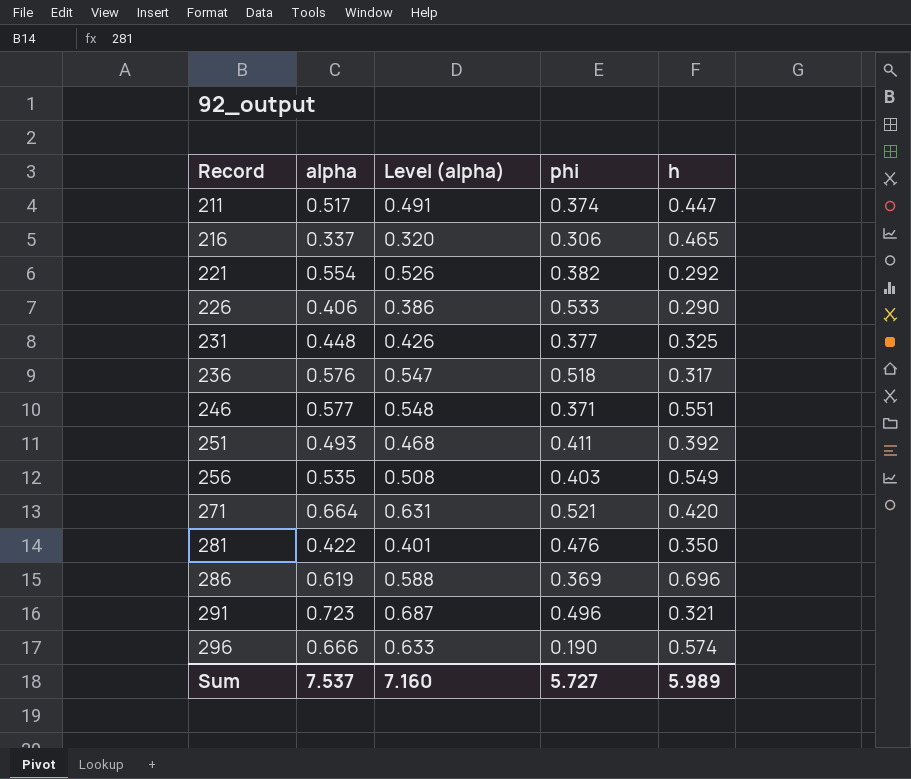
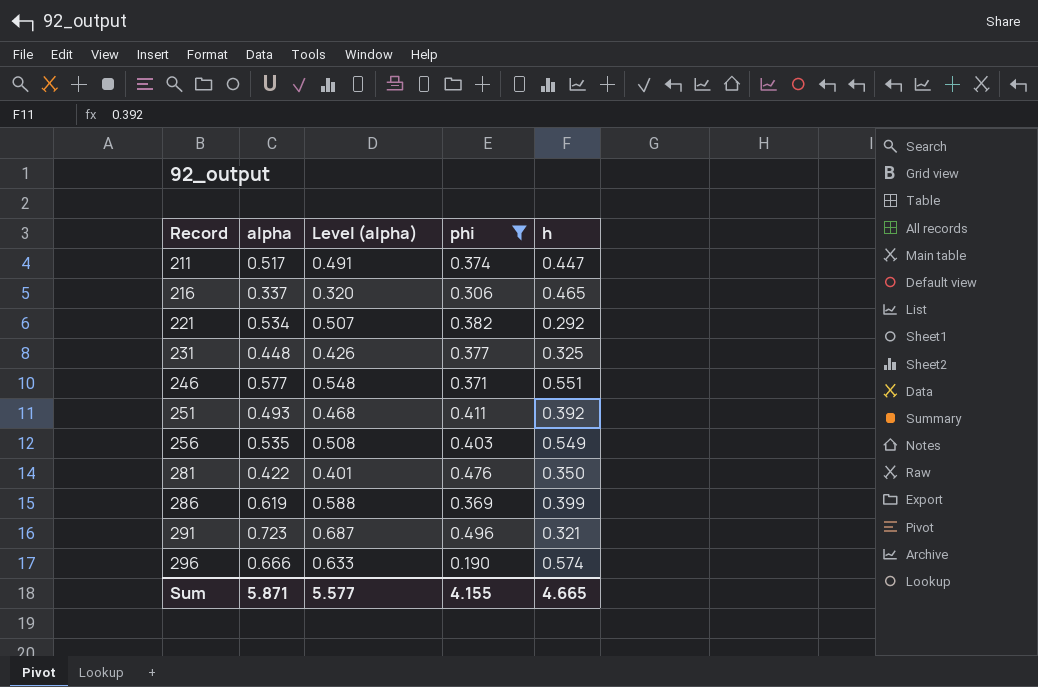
filter: none -> phi <= 0.496
221 | alpha: 0.554 -> 0.534
221 | Level (alpha): 0.526 -> 0.507
286 | h: 0.696 -> 0.399
Sum | alpha: 7.537 -> 5.871
Sum | Level (alpha): 7.160 -> 5.577
Sum | phi: 5.727 -> 4.155
Sum | h: 5.989 -> 4.665

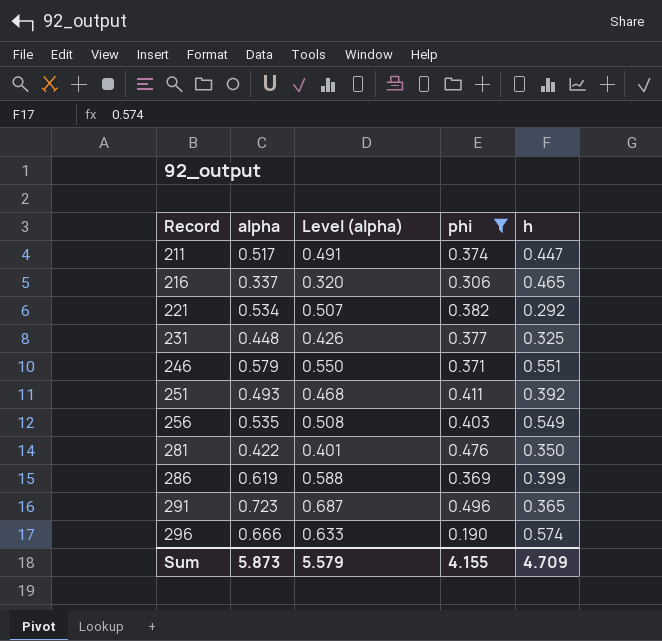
246 | alpha: 0.577 -> 0.579
246 | Level (alpha): 0.548 -> 0.550
291 | h: 0.321 -> 0.365
Sum | alpha: 5.871 -> 5.873
Sum | Level (alpha): 5.577 -> 5.579
Sum | h: 4.665 -> 4.709

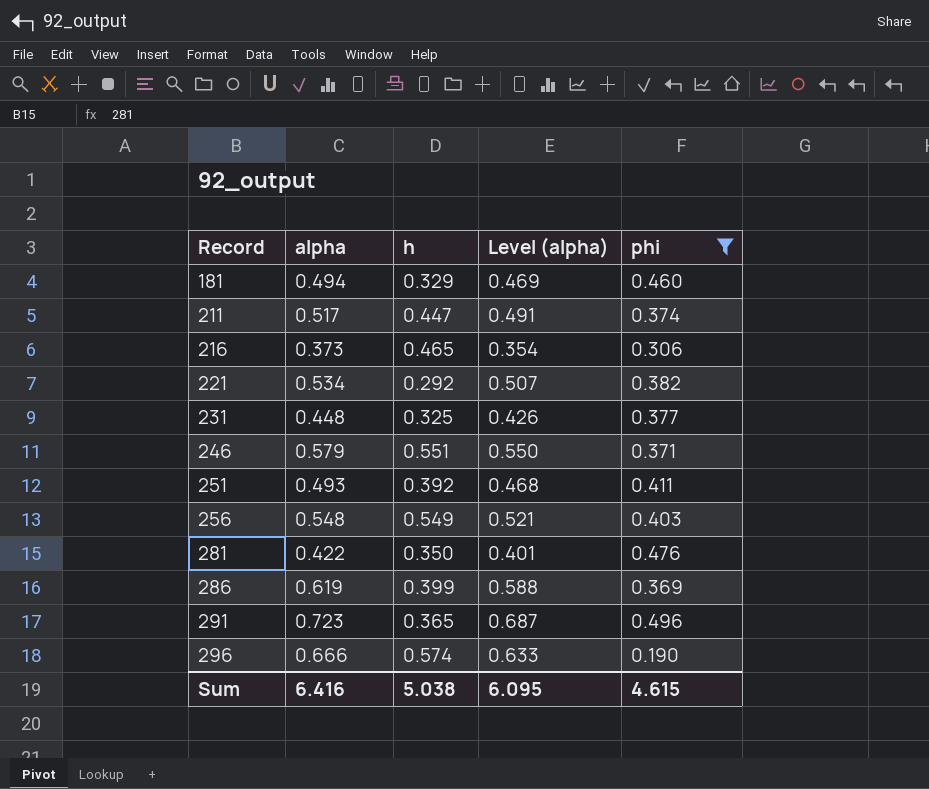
column h | position: 5 -> 3
row 181: none -> 0.494 | 0.329 | 0.469 | 0.460
216 | alpha: 0.337 -> 0.373
216 | Level (alpha): 0.320 -> 0.354
256 | alpha: 0.535 -> 0.548
256 | Level (alpha): 0.508 -> 0.521
Sum | alpha: 5.873 -> 6.416
Sum | h: 4.709 -> 5.038
Sum | Level (alpha): 5.579 -> 6.095
Sum | phi: 4.155 -> 4.615

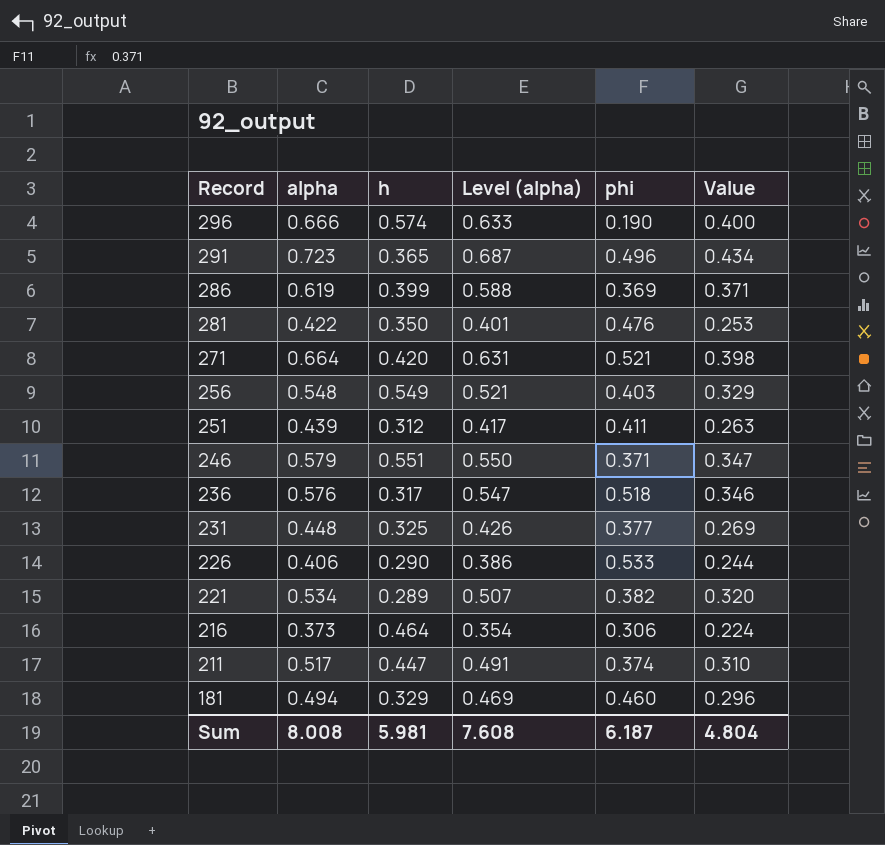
filter: phi <= 0.496 -> none
row order: Record ascending -> Record descending
column Value | formula: none -> [alpha] * 0.6
251 | alpha: 0.493 -> 0.439
251 | h: 0.392 -> 0.312
251 | Level (alpha): 0.468 -> 0.417
221 | h: 0.292 -> 0.289
216 | h: 0.465 -> 0.464
Sum | alpha: 6.416 -> 8.008
Sum | h: 5.038 -> 5.981
Sum | Level (alpha): 6.095 -> 7.608
Sum | phi: 4.615 -> 6.187

